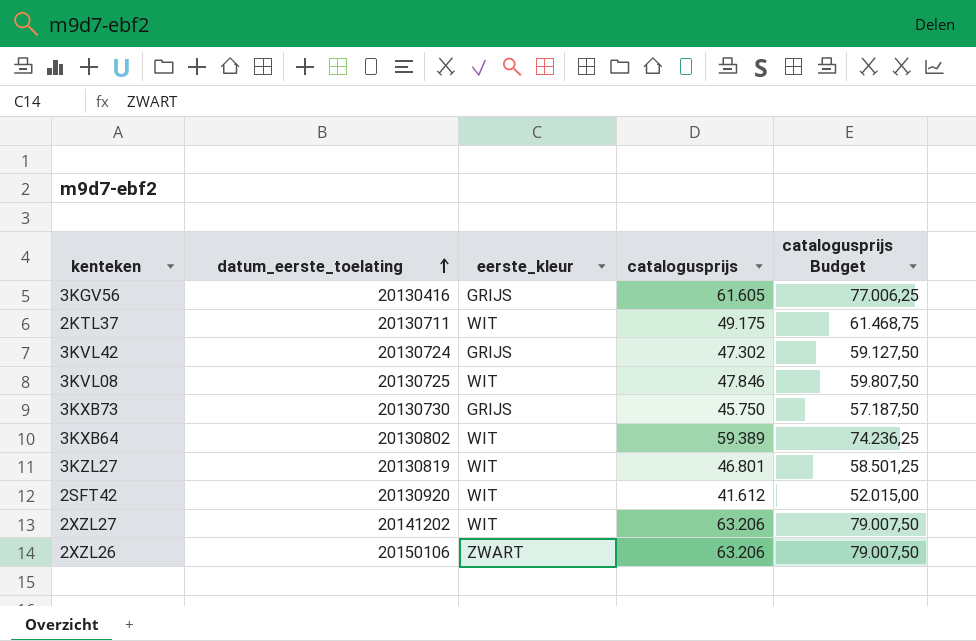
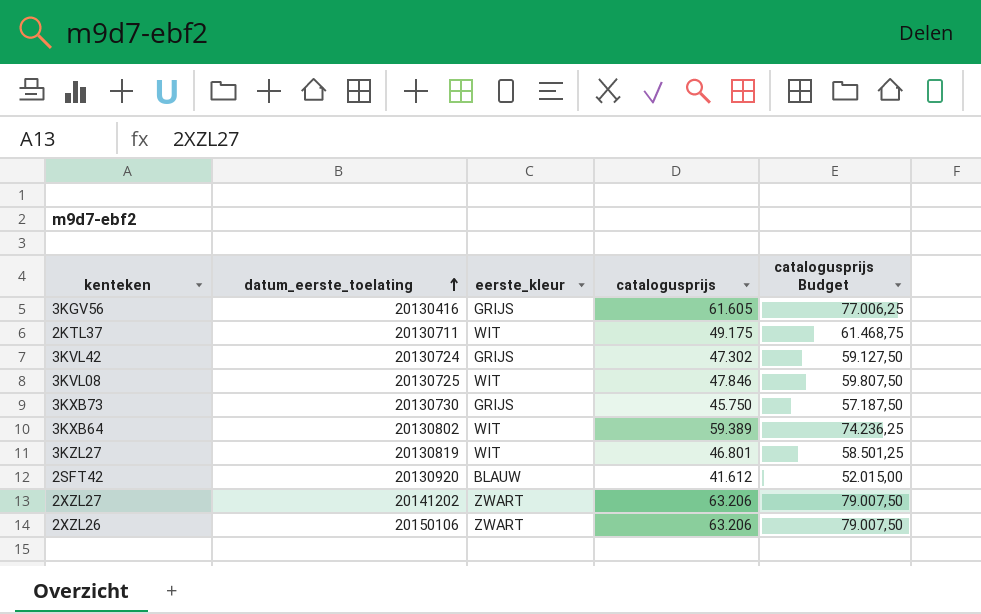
2SFT42 | eerste_kleur: WIT -> BLAUW
2XZL27 | eerste_kleur: WIT -> ZWART

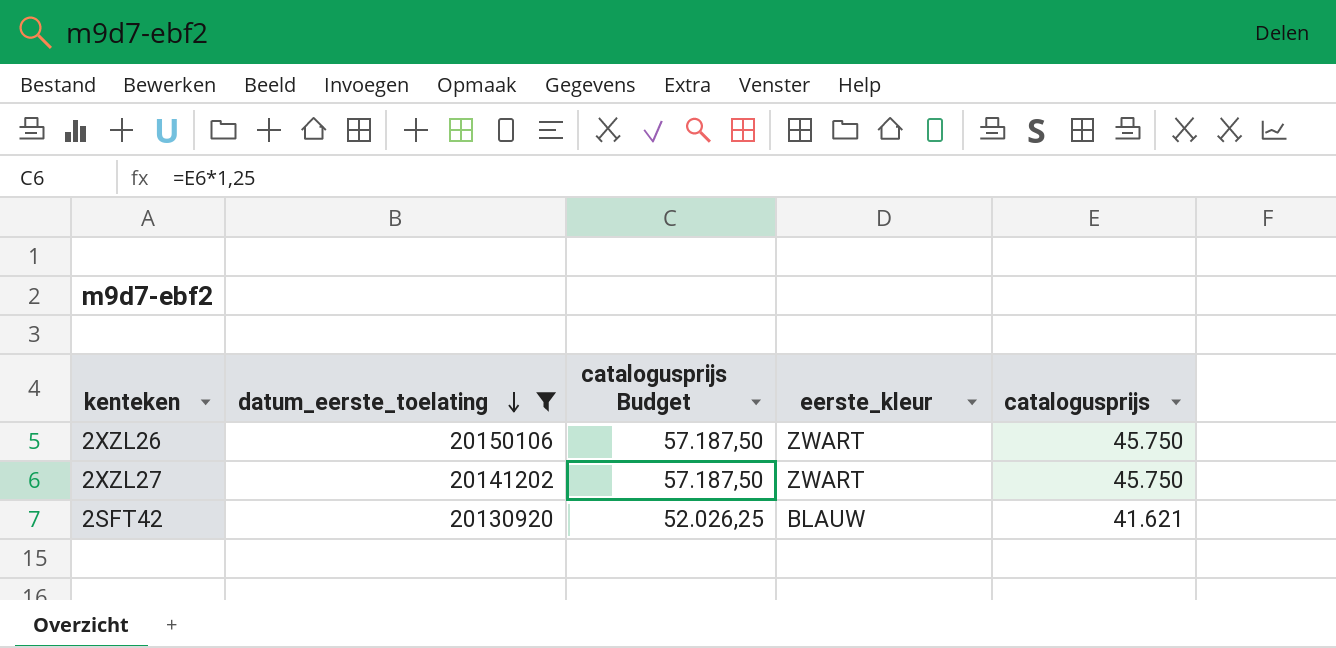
filter: none -> datum_eerste_toelating >= 20130920
row order: datum_eerste_toelating ascending -> datum_eerste_toelating descending
column catalogusprijs Budget | position: 5 -> 3
2XZL26 | catalogusprijs Budget: 79.007,50 -> 57.187,50
2XZL26 | catalogusprijs: 63.206 -> 45.750
2XZL27 | catalogusprijs Budget: 79.007,50 -> 57.187,50
2XZL27 | catalogusprijs: 63.206 -> 45.750
2SFT42 | catalogusprijs Budget: 52.015,00 -> 52.026,25
2SFT42 | catalogusprijs: 41.612 -> 41.621

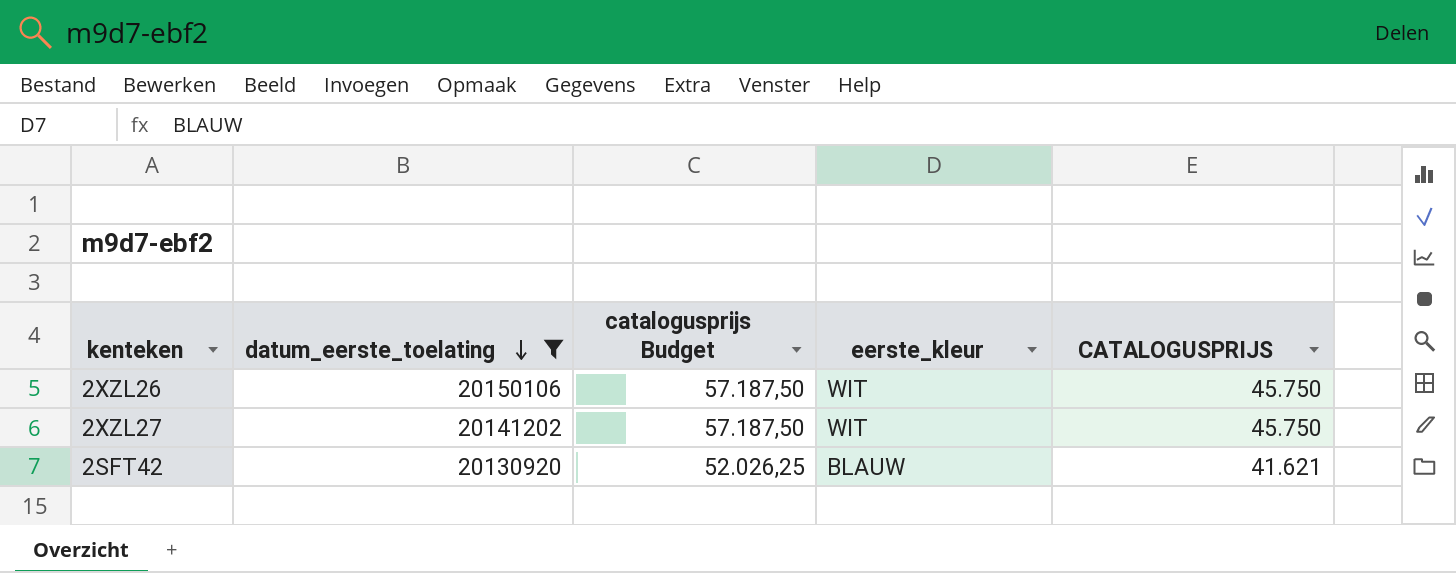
column name: catalogusprijs -> CATALOGUSPRIJS
2XZL26 | eerste_kleur: ZWART -> WIT
2XZL27 | eerste_kleur: ZWART -> WIT

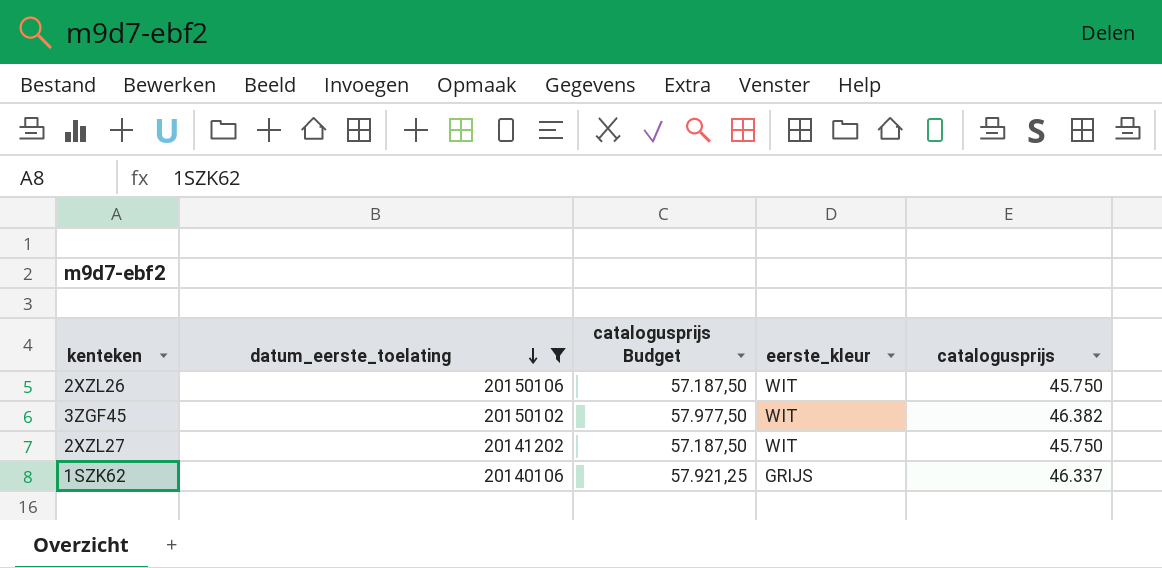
column name: CATALOGUSPRIJS -> catalogusprijs
row 2SFT42: 20130920 | 52.026,25 | BLAUW | 41.621 -> none
row 3ZGF45: none -> 20150102 | 57.977,50 | WIT | 46.382
row 1SZK62: none -> 20140106 | 57.921,25 | GRIJS | 46.337

